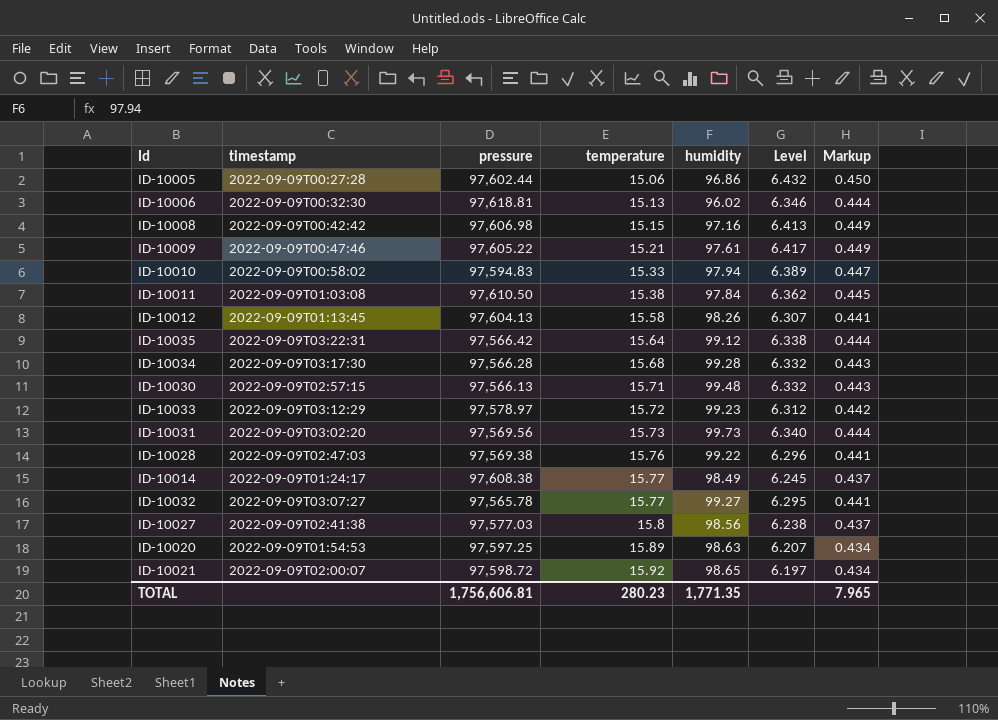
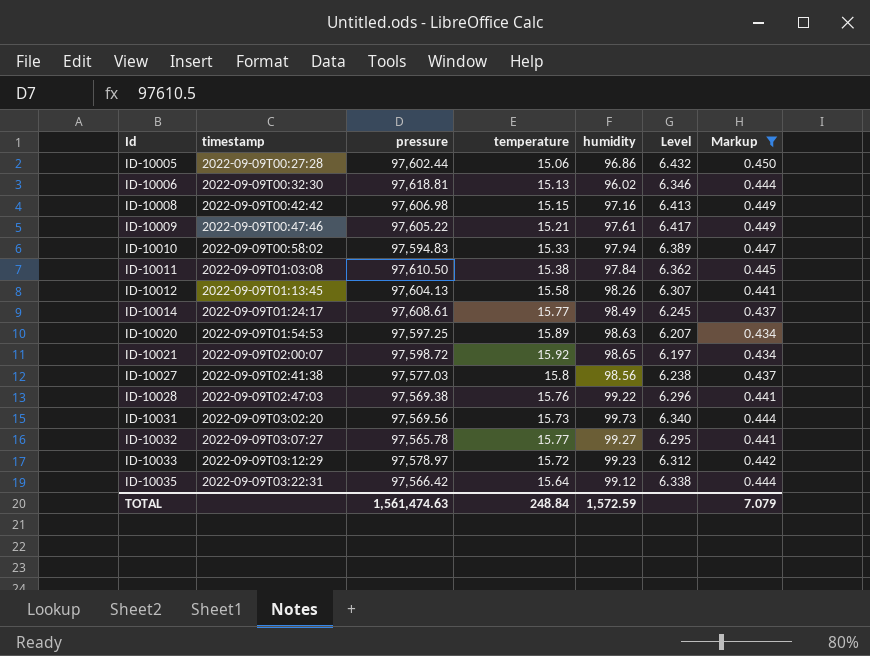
filter: none -> Markup != 0.443
row order: temperature ascending -> Id ascending
ID-10014 | pressure: 97,608.38 -> 97,608.61
TOTAL | pressure: 1,756,606.81 -> 1,561,474.63
TOTAL | temperature: 280.23 -> 248.84
TOTAL | humidity: 1,771.35 -> 1,572.59
TOTAL | Markup: 7.965 -> 7.079

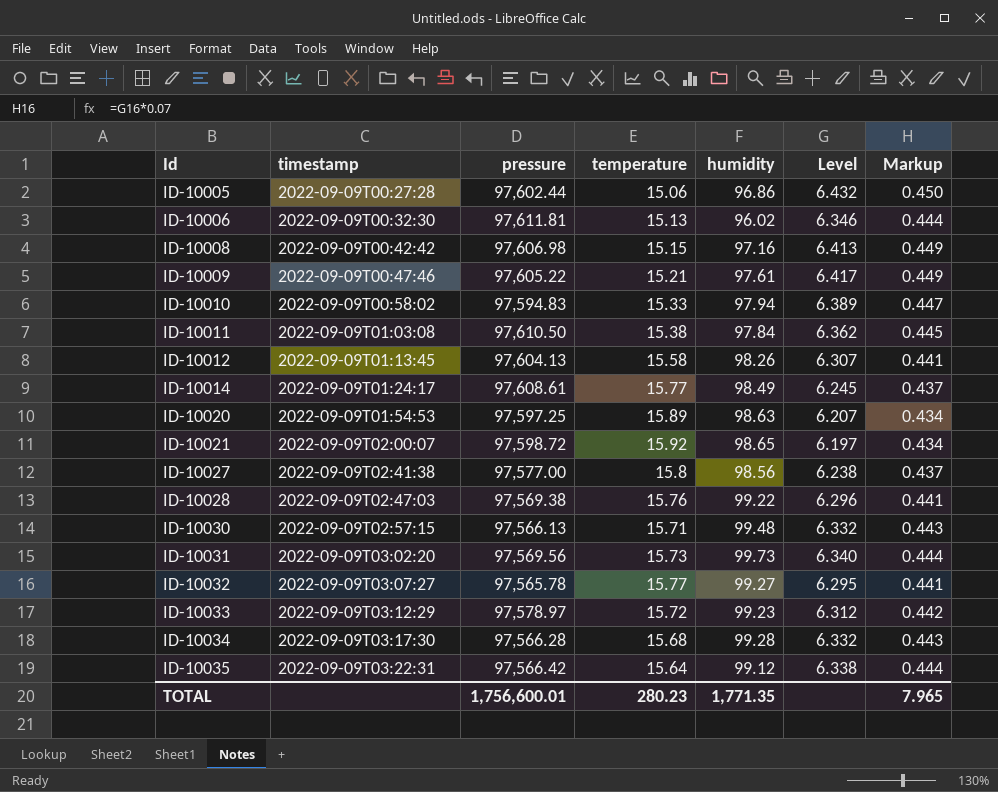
filter: Markup != 0.443 -> none
ID-10006 | pressure: 97,618.81 -> 97,611.81
ID-10027 | pressure: 97,577.03 -> 97,577.00
TOTAL | pressure: 1,561,474.63 -> 1,756,600.01
TOTAL | temperature: 248.84 -> 280.23
TOTAL | humidity: 1,572.59 -> 1,771.35
TOTAL | Markup: 7.079 -> 7.965

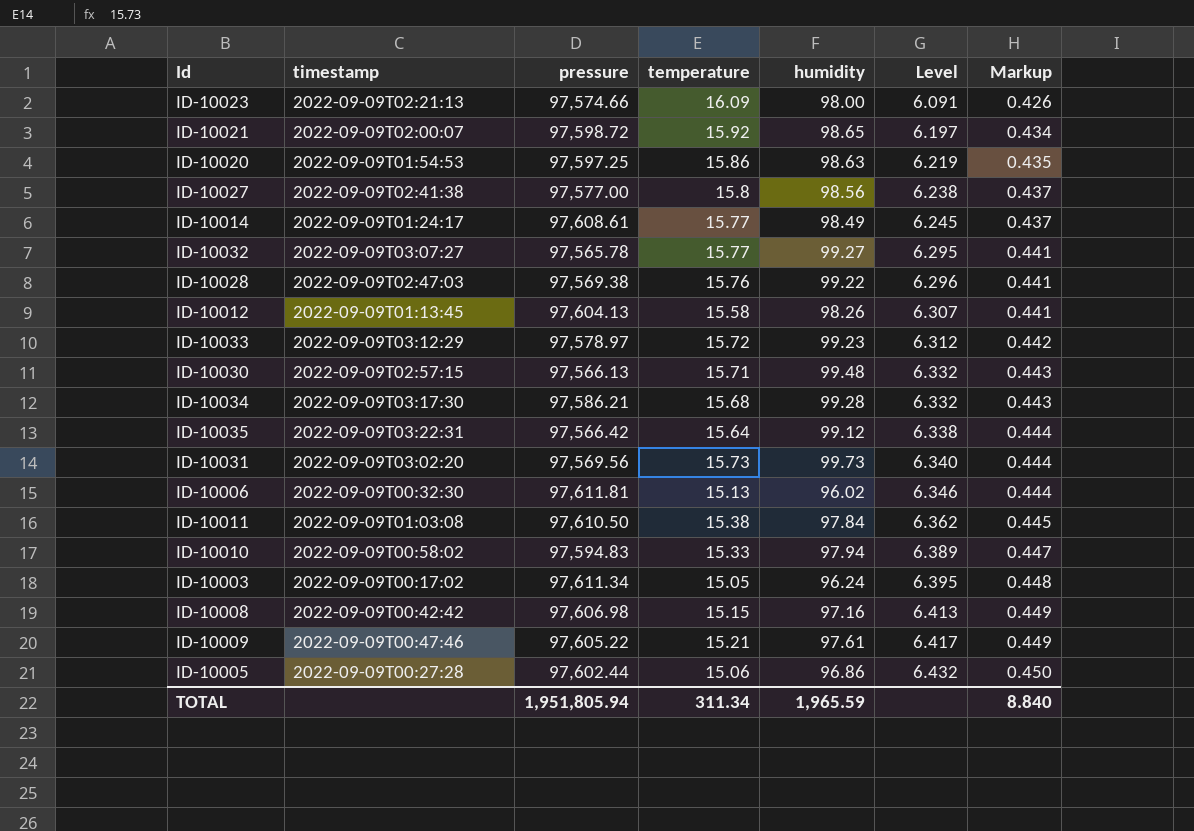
row order: Id ascending -> Level ascending
row ID-10023: none -> 2022-09-09T02:21:13 | 97,574.66 | 16.09 | 98.00 | 6.091 | 0.426
ID-10020 | temperature: 15.89 -> 15.86
ID-10020 | Level: 6.207 -> 6.219
ID-10020 | Markup: 0.434 -> 0.435
ID-10034 | pressure: 97,566.28 -> 97,586.21
row ID-10003: none -> 2022-09-09T00:17:02 | 97,611.34 | 15.05 | 96.24 | 6.395 | 0.448
TOTAL | pressure: 1,756,600.01 -> 1,951,805.94
TOTAL | temperature: 280.23 -> 311.34
TOTAL | humidity: 1,771.35 -> 1,965.59
TOTAL | Markup: 7.965 -> 8.840

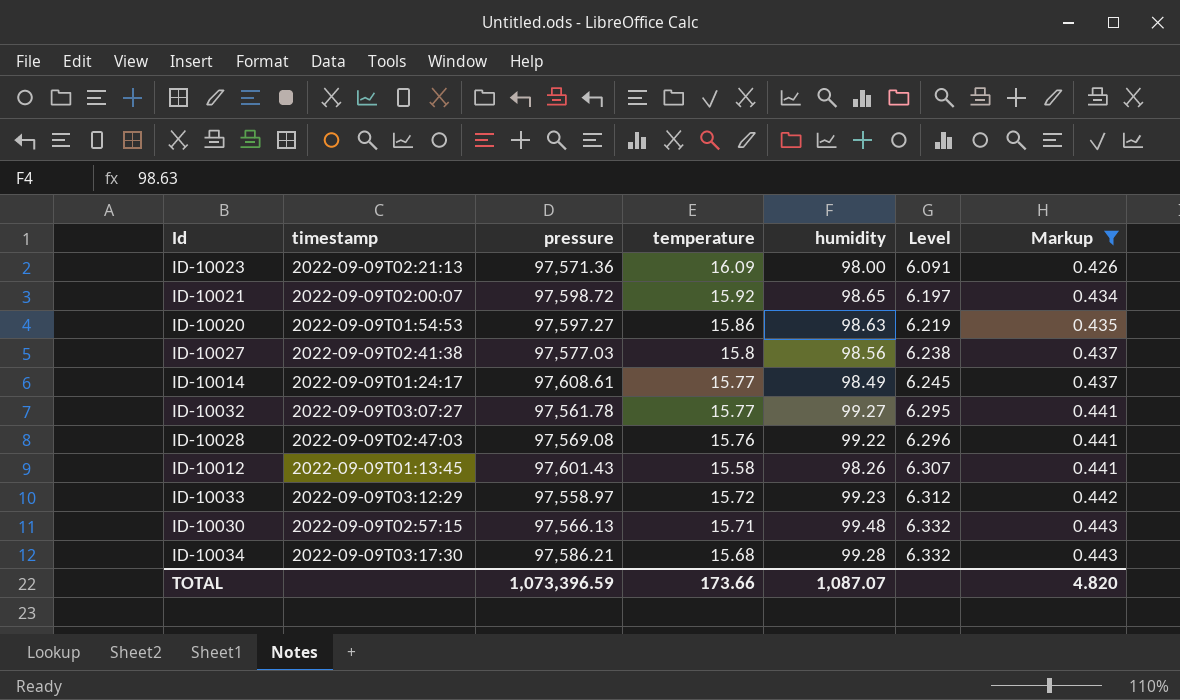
filter: none -> Markup <= 0.443
ID-10023 | pressure: 97,574.66 -> 97,571.36
ID-10020 | pressure: 97,597.25 -> 97,597.27
ID-10027 | pressure: 97,577.00 -> 97,577.03
ID-10032 | pressure: 97,565.78 -> 97,561.78
ID-10028 | pressure: 97,569.38 -> 97,569.08
ID-10012 | pressure: 97,604.13 -> 97,601.43
ID-10033 | pressure: 97,578.97 -> 97,558.97
TOTAL | pressure: 1,951,805.94 -> 1,073,396.59
TOTAL | temperature: 311.34 -> 173.66
TOTAL | humidity: 1,965.59 -> 1,087.07
TOTAL | Markup: 8.840 -> 4.820

